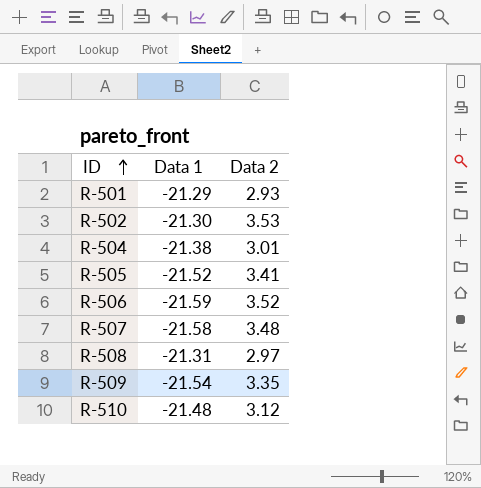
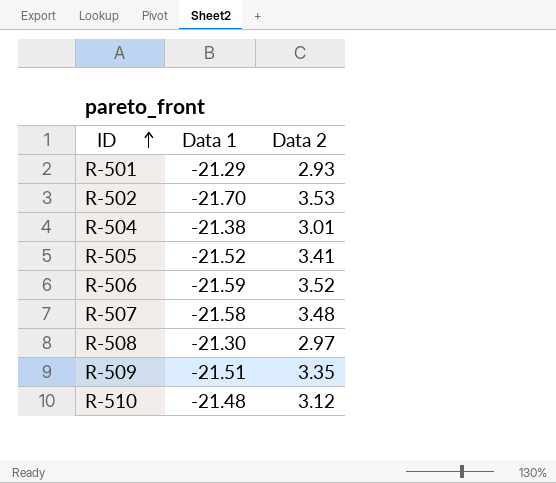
R-502 | Data 1: -21.30 -> -21.70
R-508 | Data 1: -21.31 -> -21.30
R-509 | Data 1: -21.54 -> -21.51

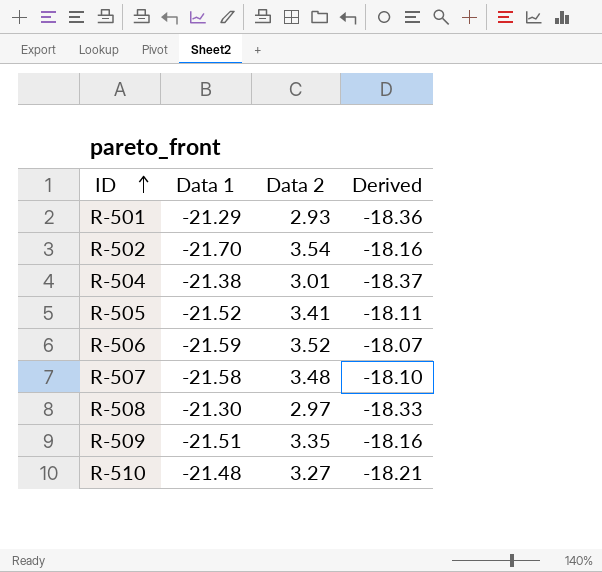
column Derived | formula: none -> [Data 1] + [Data 2]
R-502 | Data 2: 3.53 -> 3.54
R-510 | Data 2: 3.12 -> 3.27

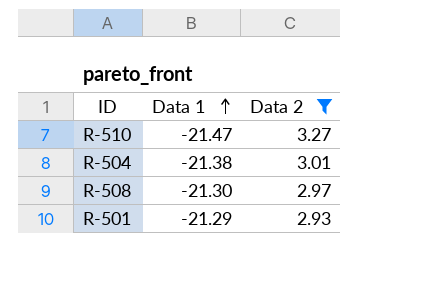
filter: none -> Data 2 <= 3.27
row order: ID ascending -> Data 1 ascending
column Derived | formula: [Data 1] + [Data 2] -> none
R-510 | Data 1: -21.48 -> -21.47

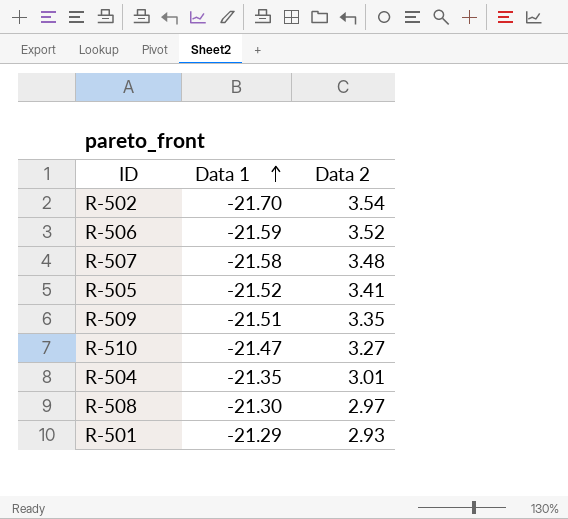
filter: Data 2 <= 3.27 -> none
R-504 | Data 1: -21.38 -> -21.35

